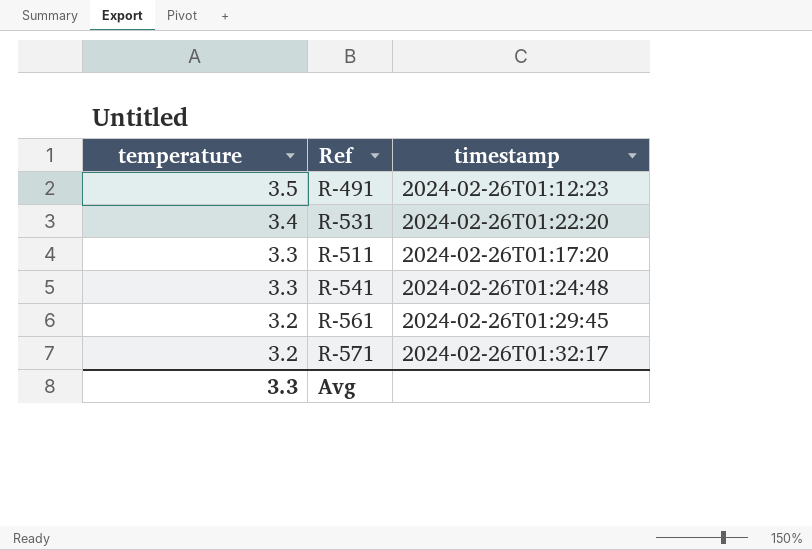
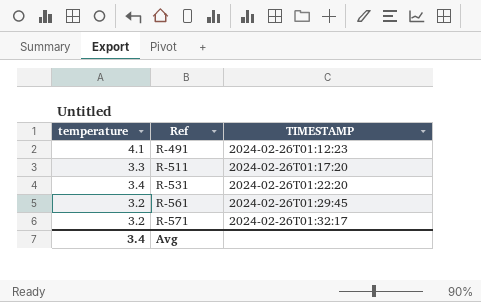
row order: temperature descending -> Ref ascending
column name: timestamp -> TIMESTAMP
row R-541: 3.3 | 2024-02-26T01:24:48 -> none
R-491 | temperature: 3.5 -> 4.1
Avg | temperature: 3.3 -> 3.4

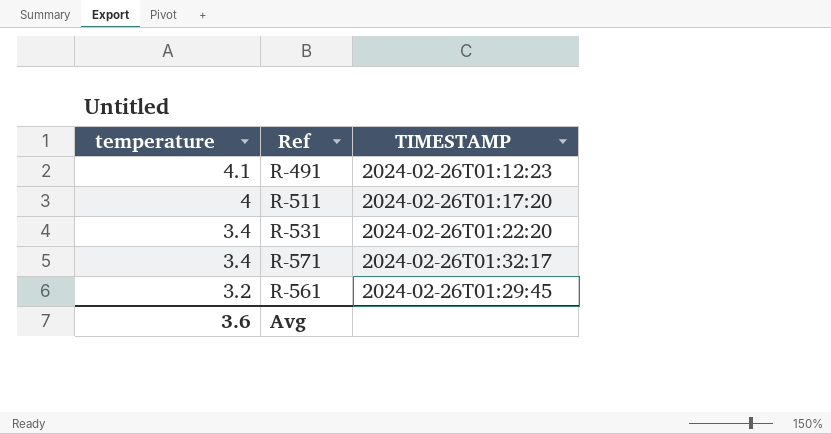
row order: Ref ascending -> temperature descending
R-511 | temperature: 3.3 -> 4
R-571 | temperature: 3.2 -> 3.4
Avg | temperature: 3.4 -> 3.6

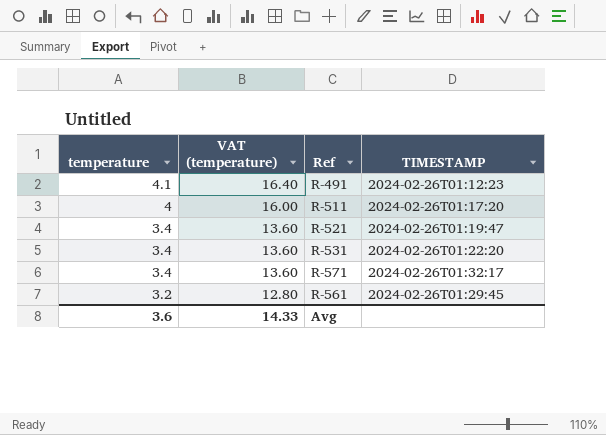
column VAT (temperature) | formula: none -> [temperature] * 4
row R-521: none -> 3.4 | 13.60 | 2024-02-26T01:19:47

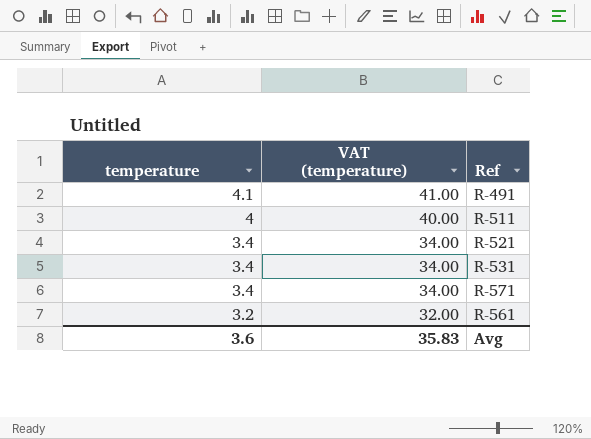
column TIMESTAMP | position: 4 -> none
column VAT (temperature) | formula: [temperature] * 4 -> [temperature] * 10
Avg | VAT (temperature): 14.33 -> 35.83

